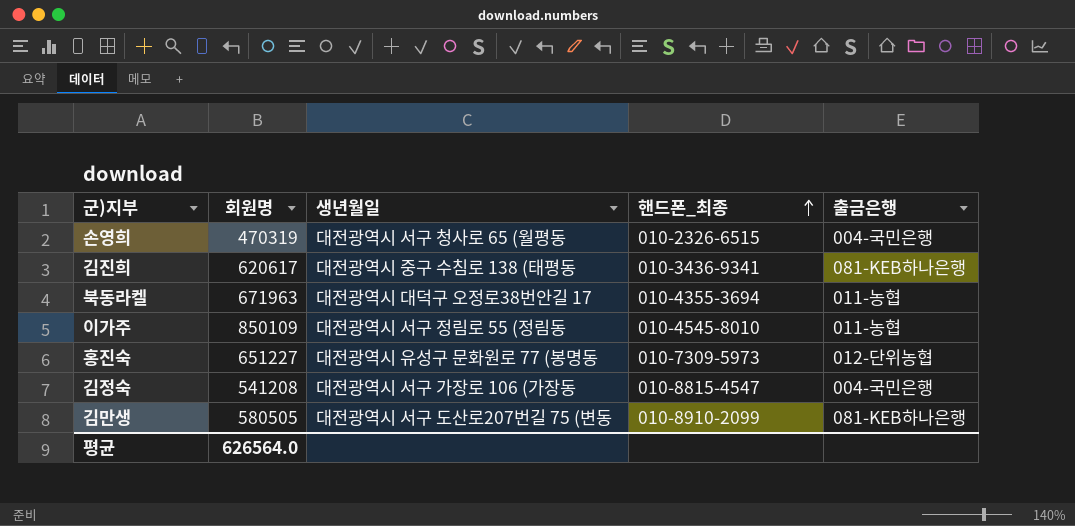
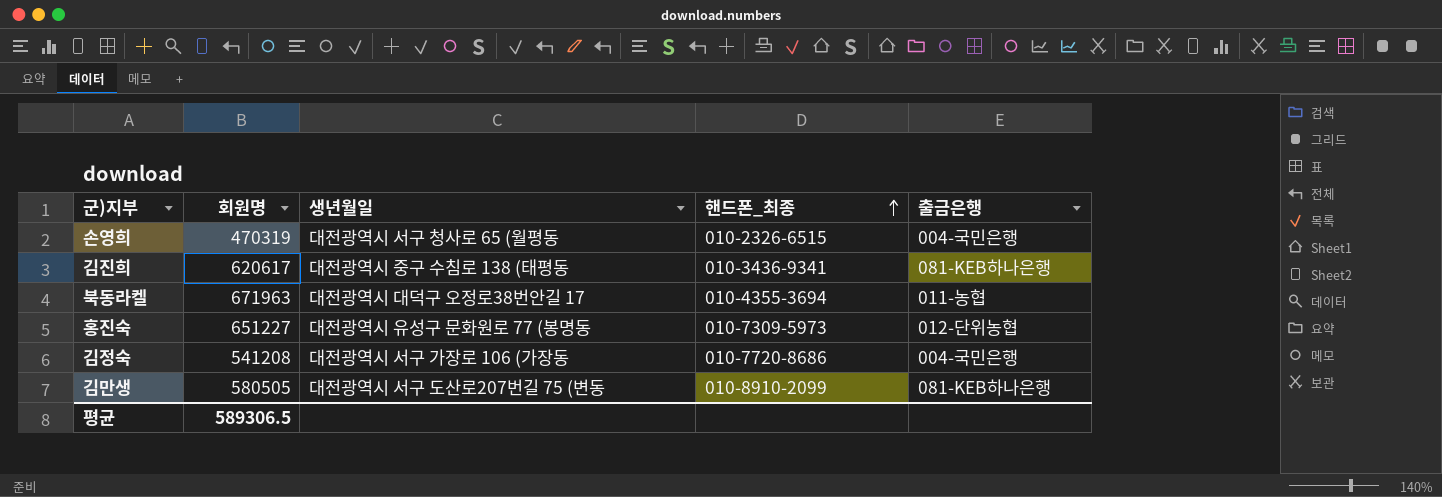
row 이가주: 850109 | 대전광역시 서구 정림로 55 (정림동 | 010-4545-8010 | 011-농협 -> none
김정숙 | 핸드폰_최종: 010-8815-4547 -> 010-7720-8686
평균 | 회원명: 626564.0 -> 589306.5

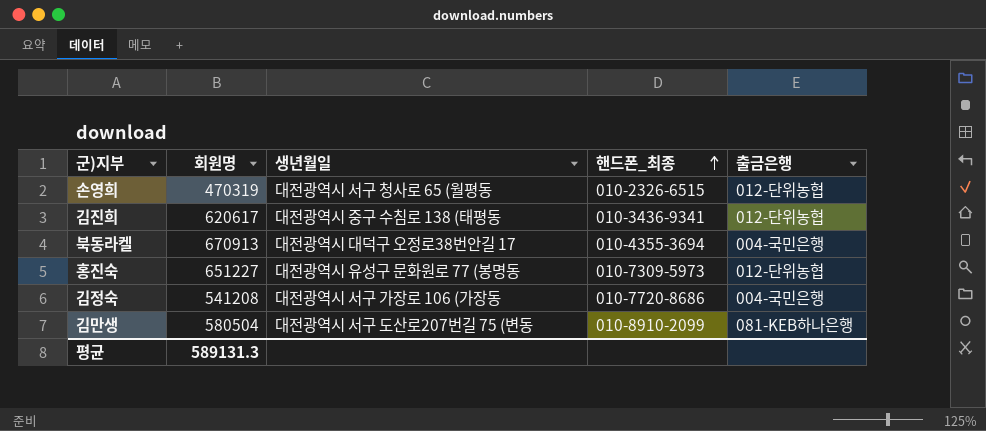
손영희 | 출금은행: 004-국민은행 -> 012-단위농협
김진희 | 출금은행: 081-KEB하나은행 -> 012-단위농협
북동라켈 | 회원명: 671963 -> 670913
북동라켈 | 출금은행: 011-농협 -> 004-국민은행
김만생 | 회원명: 580505 -> 580504
평균 | 회원명: 589306.5 -> 589131.3

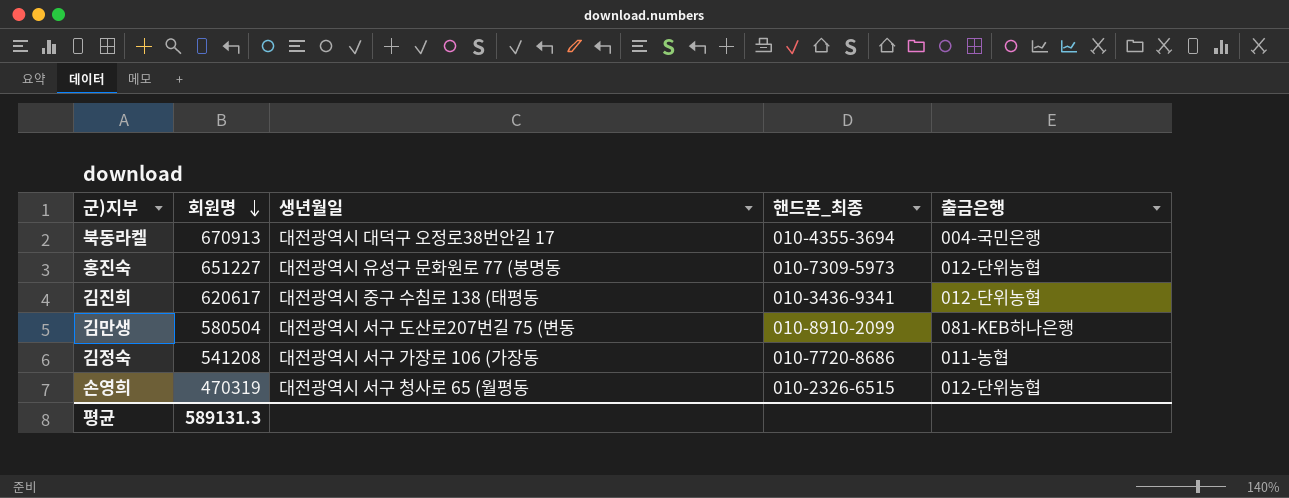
row order: 핸드폰_최종 ascending -> 회원명 descending
김정숙 | 출금은행: 004-국민은행 -> 011-농협

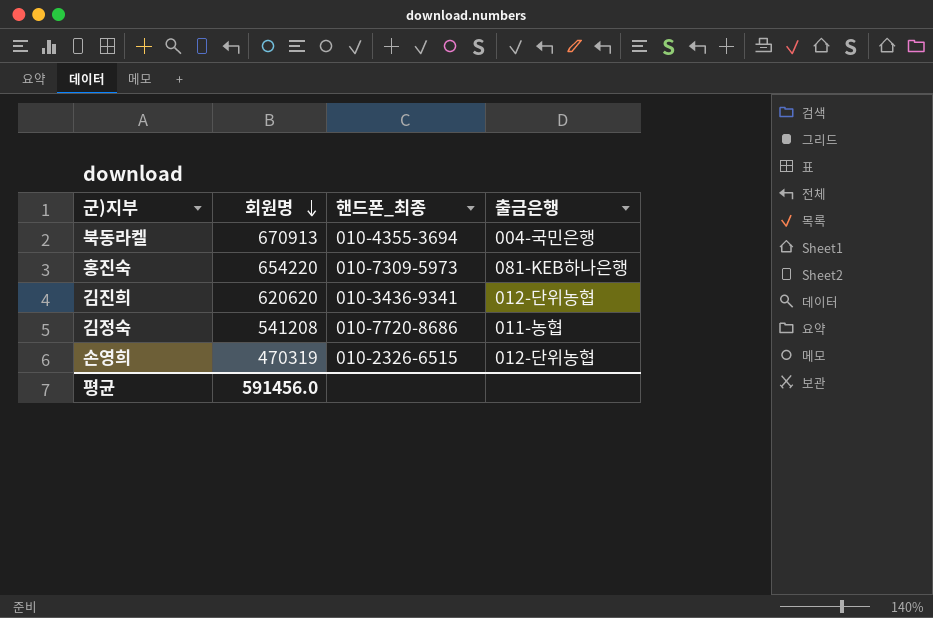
column 생년월일 | position: 3 -> none
row 김만생: 580504 | 대전광역시 서구 도산로207번길 75 (변동 | 010-8910-2099 | 081-KEB하나은행 -> none
홍진숙 | 회원명: 651227 -> 654220
홍진숙 | 출금은행: 012-단위농협 -> 081-KEB하나은행
김진희 | 회원명: 620617 -> 620620
평균 | 회원명: 589131.3 -> 591456.0

